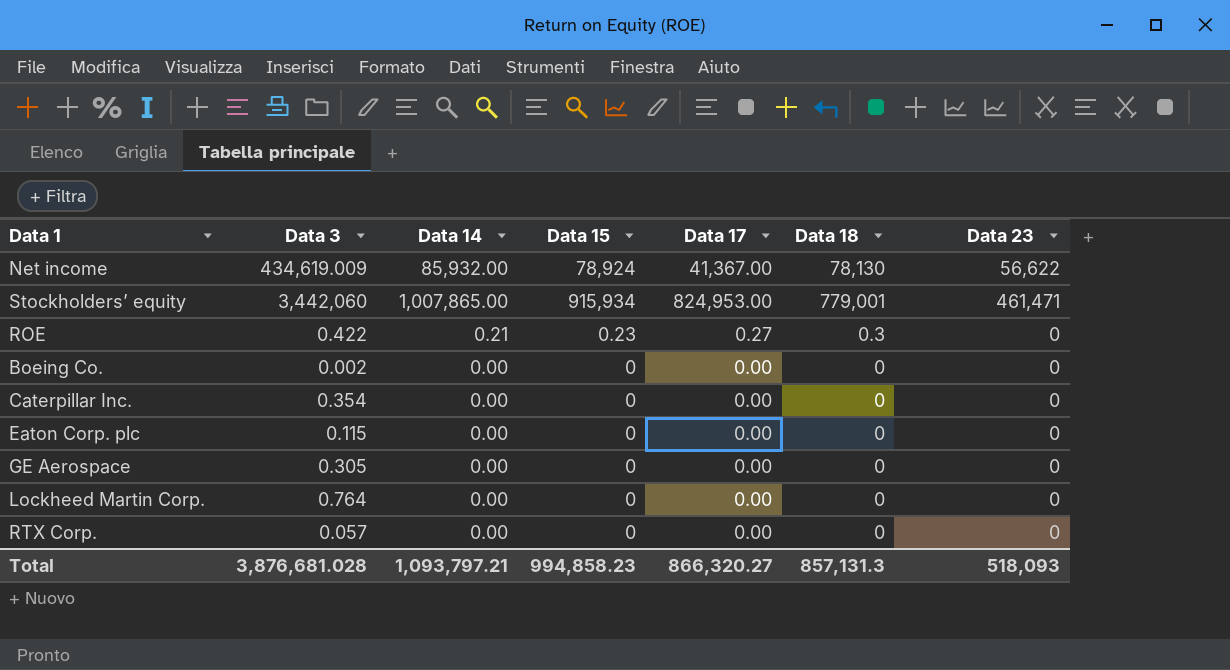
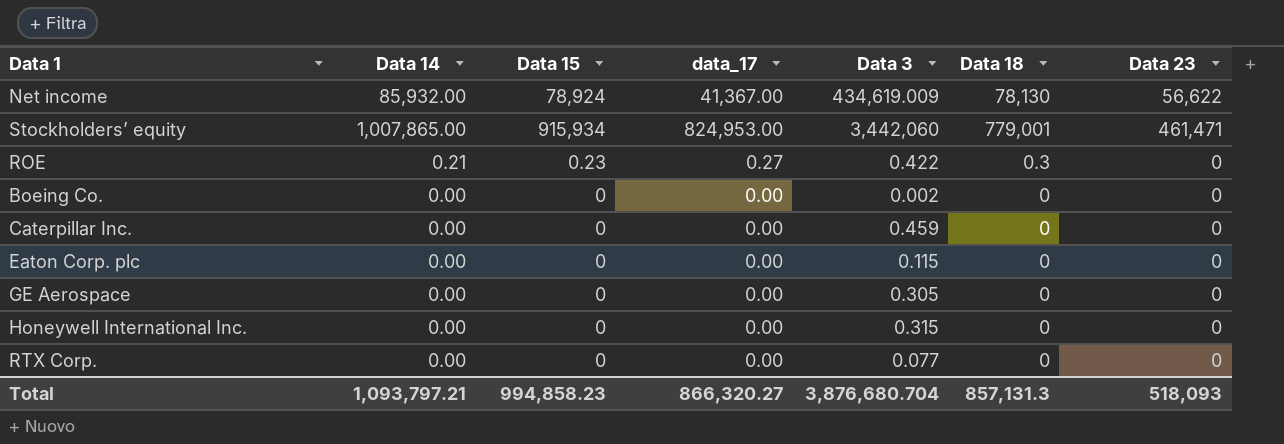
column name: Data 17 -> data_17
column Data 3 | position: 2 -> 5
row Lockheed Martin Corp.: 0.764 | 0.00 | 0 | 0.00 | 0 | 0 -> none
Caterpillar Inc. | Data 3: 0.354 -> 0.459
row Honeywell International Inc.: none -> 0.00 | 0 | 0.00 | 0.315 | 0 | 0
RTX Corp. | Data 3: 0.057 -> 0.077
Total | Data 3: 3,876,681.028 -> 3,876,680.704

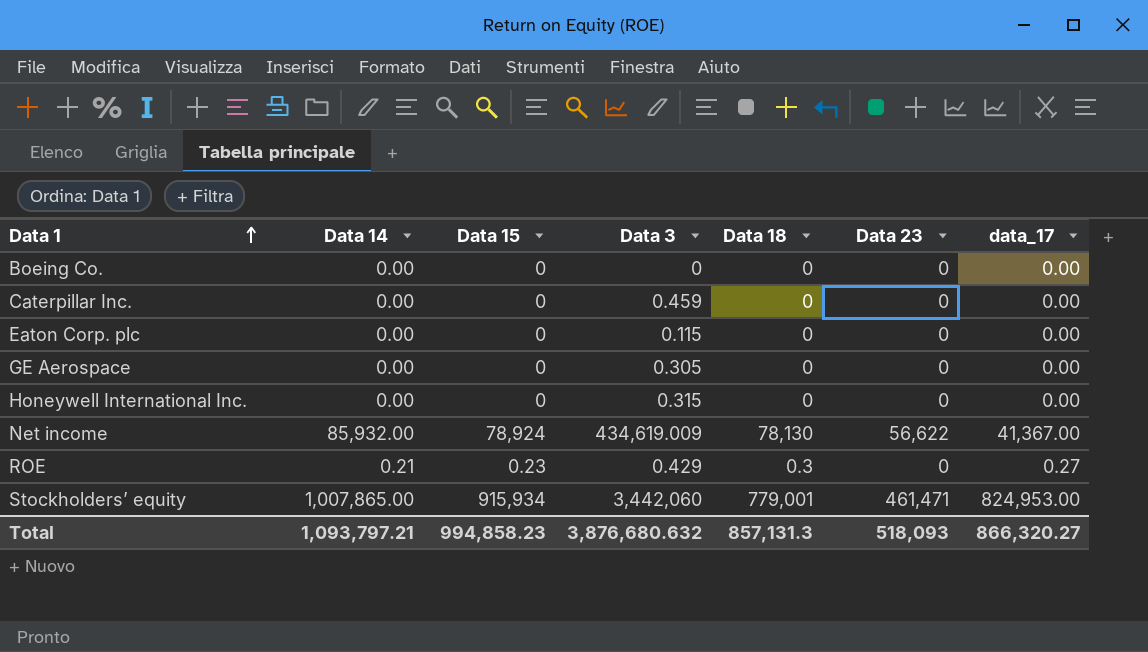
row order: none -> Data 1 ascending
column data_17 | position: 4 -> 7
row RTX Corp.: 0.00 | 0 | 0.00 | 0.077 | 0 | 0 -> none
Boeing Co. | Data 3: 0.002 -> 0
ROE | Data 3: 0.422 -> 0.429
Total | Data 3: 3,876,680.704 -> 3,876,680.632

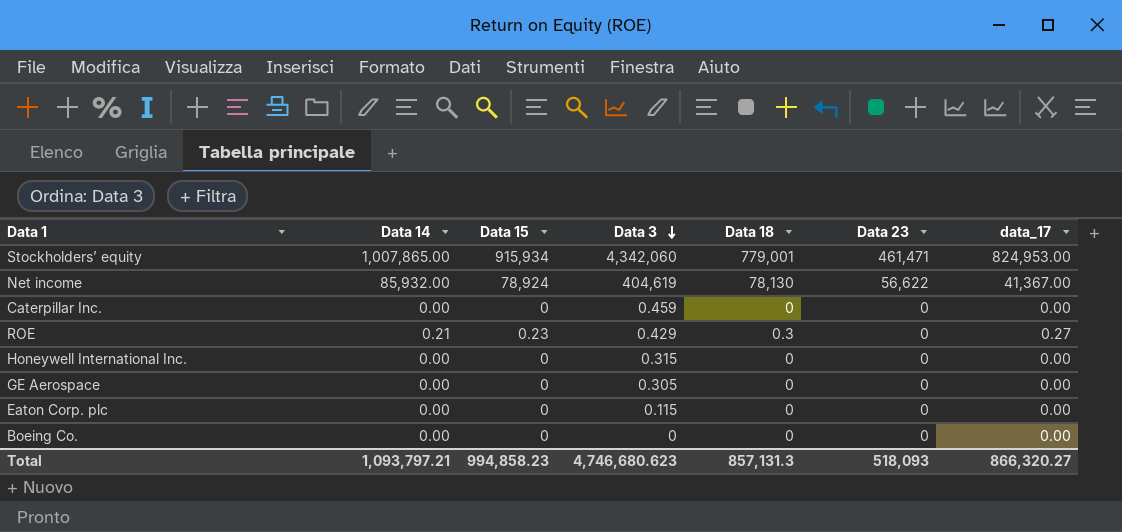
row order: Data 1 ascending -> Data 3 descending
Stockholders’ equity | Data 3: 3,442,060 -> 4,342,060
Net income | Data 3: 434,619.009 -> 404,619
Total | Data 3: 3,876,680.632 -> 4,746,680.623

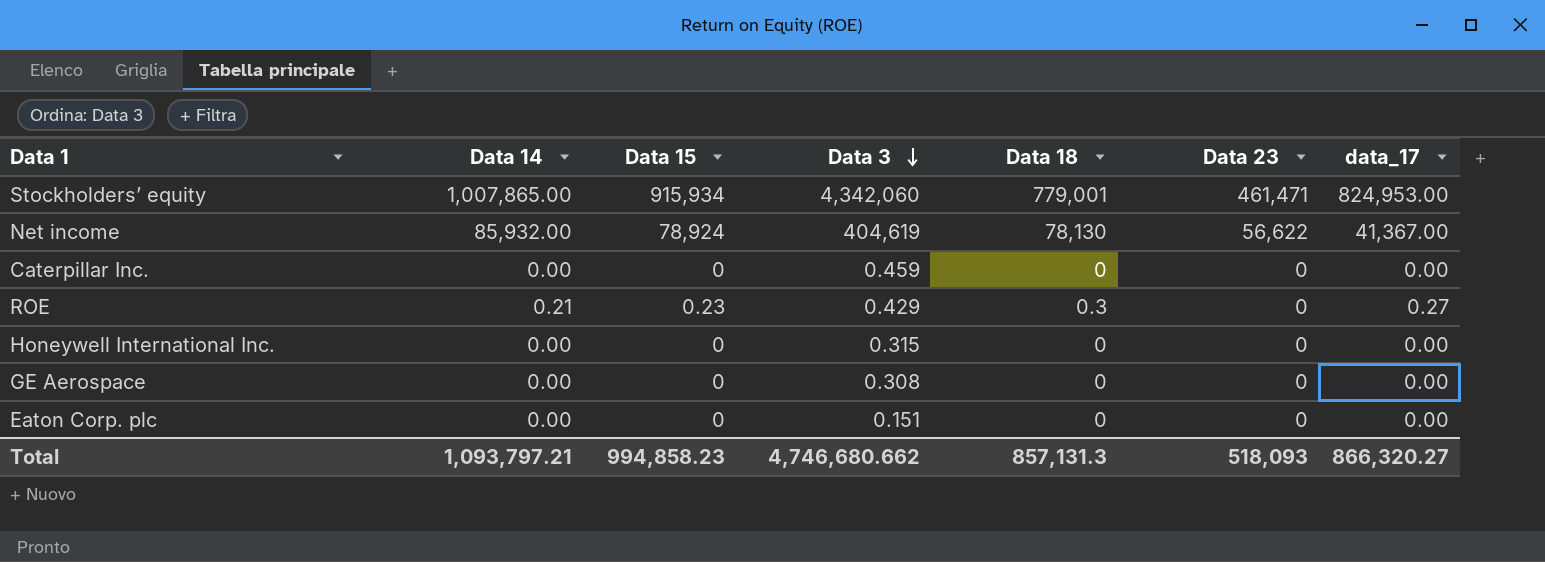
row Boeing Co.: 0.00 | 0 | 0 | 0 | 0 | 0.00 -> none
GE Aerospace | Data 3: 0.305 -> 0.308
Eaton Corp. plc | Data 3: 0.115 -> 0.151
Total | Data 3: 4,746,680.623 -> 4,746,680.662

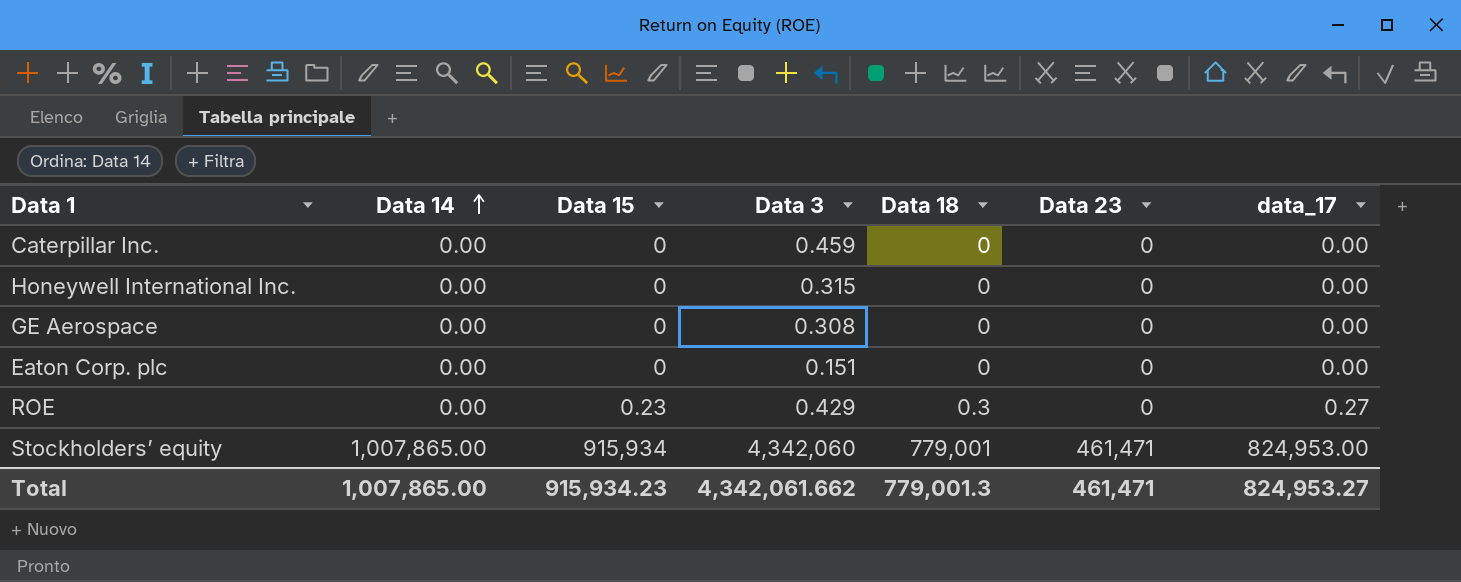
row order: Data 3 descending -> Data 14 ascending
row Net income: 85,932.00 | 78,924 | 404,619 | 78,130 | 56,622 | 41,367.00 -> none
ROE | Data 14: 0.21 -> 0.00
Total | Data 14: 1,093,797.21 -> 1,007,865.00
Total | Data 15: 994,858.23 -> 915,934.23
Total | Data 3: 4,746,680.662 -> 4,342,061.662
Total | Data 18: 857,131.3 -> 779,001.3
Total | Data 23: 518,093 -> 461,471
Total | data_17: 866,320.27 -> 824,953.27

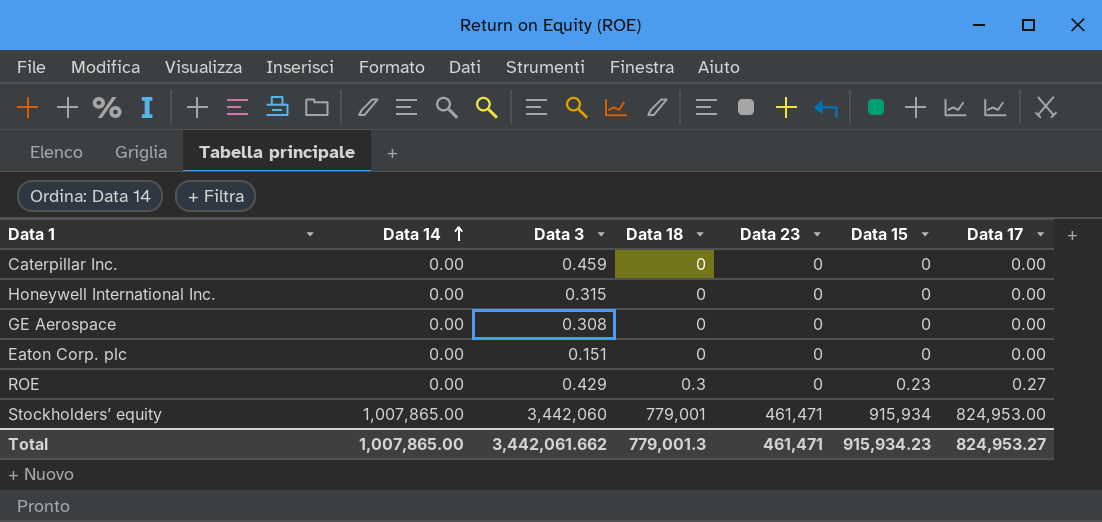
column Data 15 | position: 3 -> 6
column name: data_17 -> Data 17
Stockholders’ equity | Data 3: 4,342,060 -> 3,442,060
Total | Data 3: 4,342,061.662 -> 3,442,061.662

